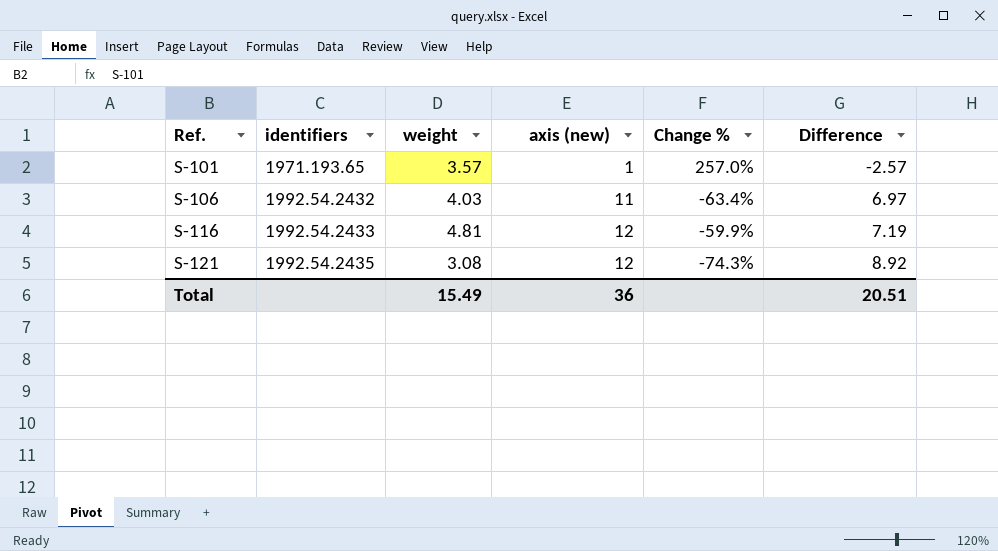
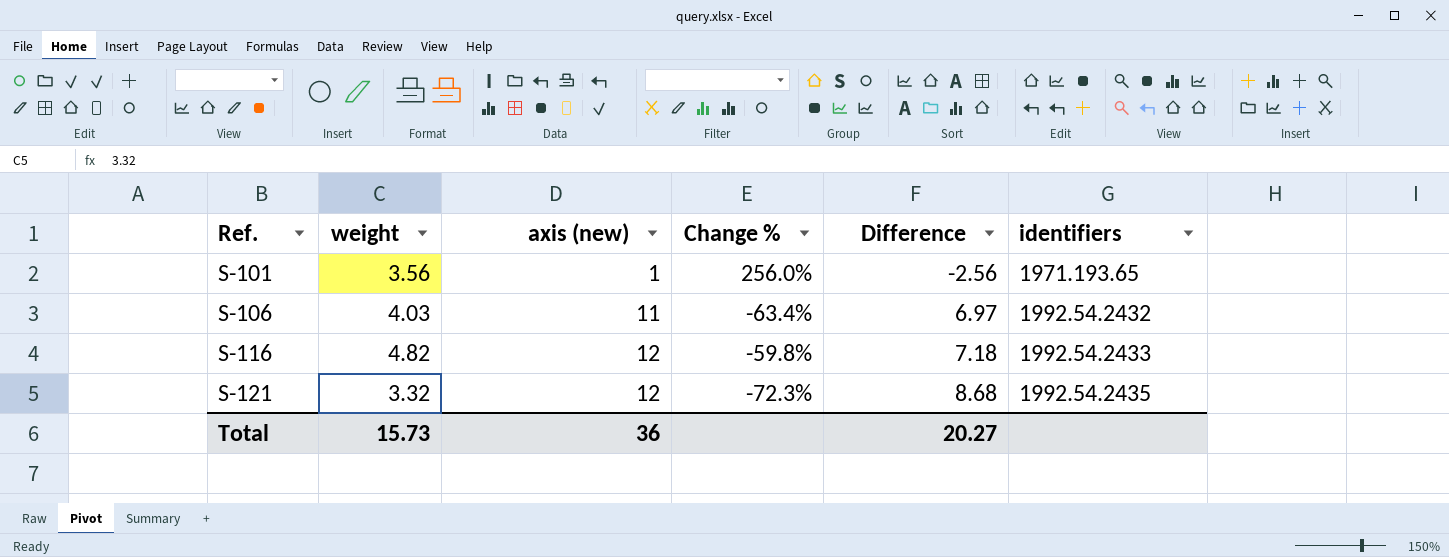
column identifiers | position: 2 -> 6
S-101 | weight: 3.57 -> 3.56
S-101 | Change %: 257.0% -> 256.0%
S-101 | Difference: -2.57 -> -2.56
S-116 | weight: 4.81 -> 4.82
S-116 | Change %: -59.9% -> -59.8%
S-116 | Difference: 7.19 -> 7.18
S-121 | weight: 3.08 -> 3.32
S-121 | Change %: -74.3% -> -72.3%
S-121 | Difference: 8.92 -> 8.68
Total | weight: 15.49 -> 15.73
Total | Difference: 20.51 -> 20.27

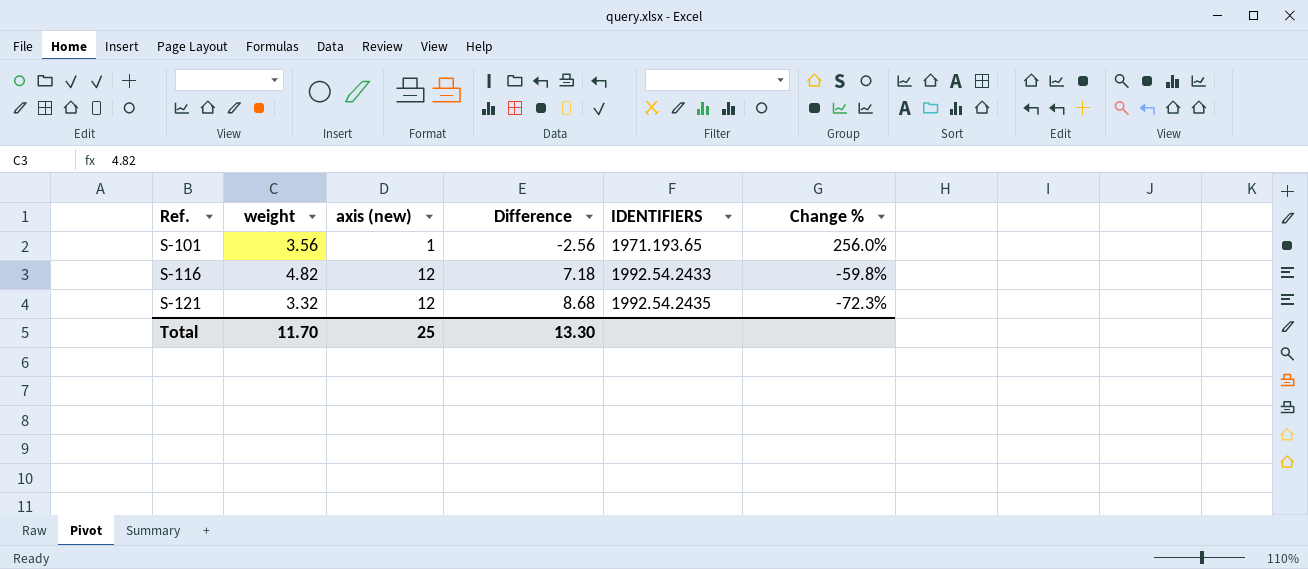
column name: identifiers -> IDENTIFIERS
column Change % | position: 4 -> 6
row S-106: 4.03 | 11 | -63.4% | 6.97 | 1992.54.2432 -> none
Total | weight: 15.73 -> 11.70
Total | axis (new): 36 -> 25
Total | Difference: 20.27 -> 13.30

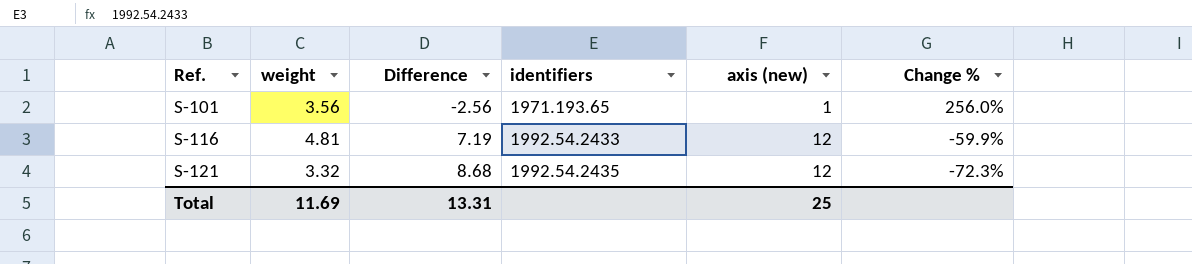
column name: IDENTIFIERS -> identifiers
column axis (new) | position: 3 -> 5
S-116 | weight: 4.82 -> 4.81
S-116 | Difference: 7.18 -> 7.19
S-116 | Change %: -59.8% -> -59.9%
Total | weight: 11.70 -> 11.69
Total | Difference: 13.30 -> 13.31

